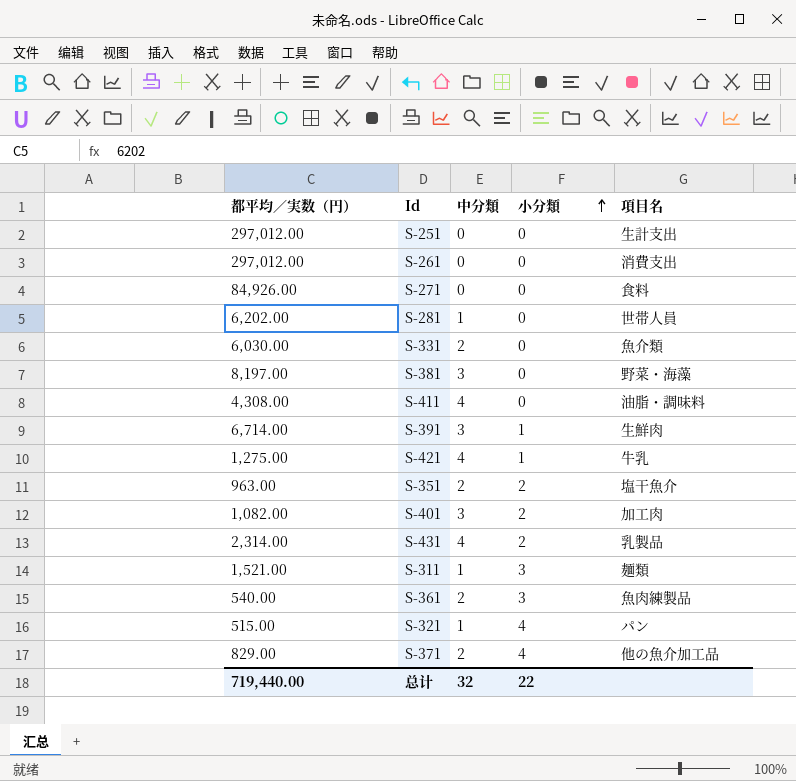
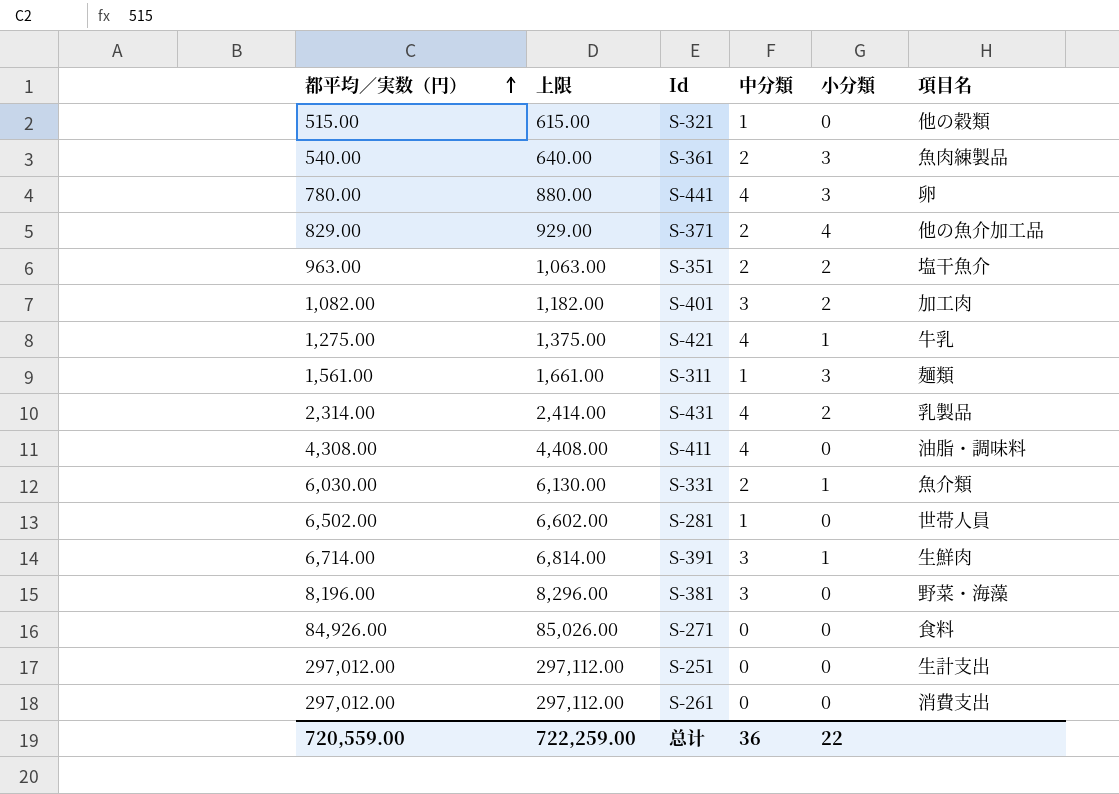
row order: 小分類 ascending -> 都平均／実数（円） ascending
column 上限 | formula: none -> [都平均／実数（円）] + 100
S-321 | 小分類: 4 -> 0
S-321 | 項目名: パン -> 他の穀類
row S-441: none -> 780.00 | 880.00 | 4 | 3 | 卵
S-311 | 都平均／実数（円）: 1,521.00 -> 1,561.00
S-331 | 小分類: 0 -> 1
S-281 | 都平均／実数（円）: 6,202.00 -> 6,502.00
S-381 | 都平均／実数（円）: 8,197.00 -> 8,196.00
总计 | 都平均／実数（円）: 719,440.00 -> 720,559.00
总计 | 中分類: 32 -> 36

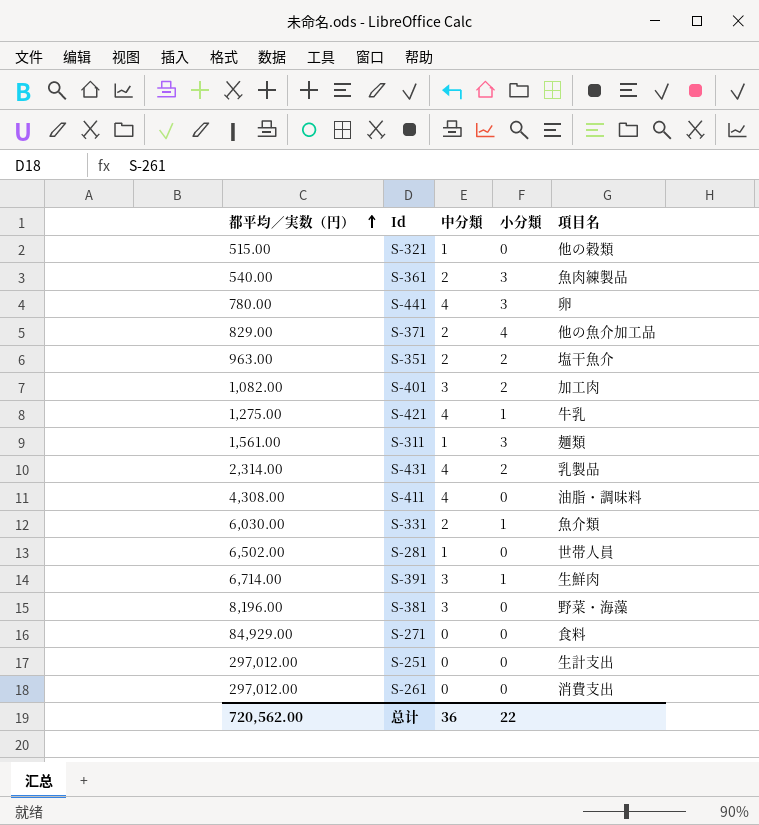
column 上限 | formula: [都平均／実数（円）] + 100 -> none
S-271 | 都平均／実数（円）: 84,926.00 -> 84,929.00
总计 | 都平均／実数（円）: 720,559.00 -> 720,562.00

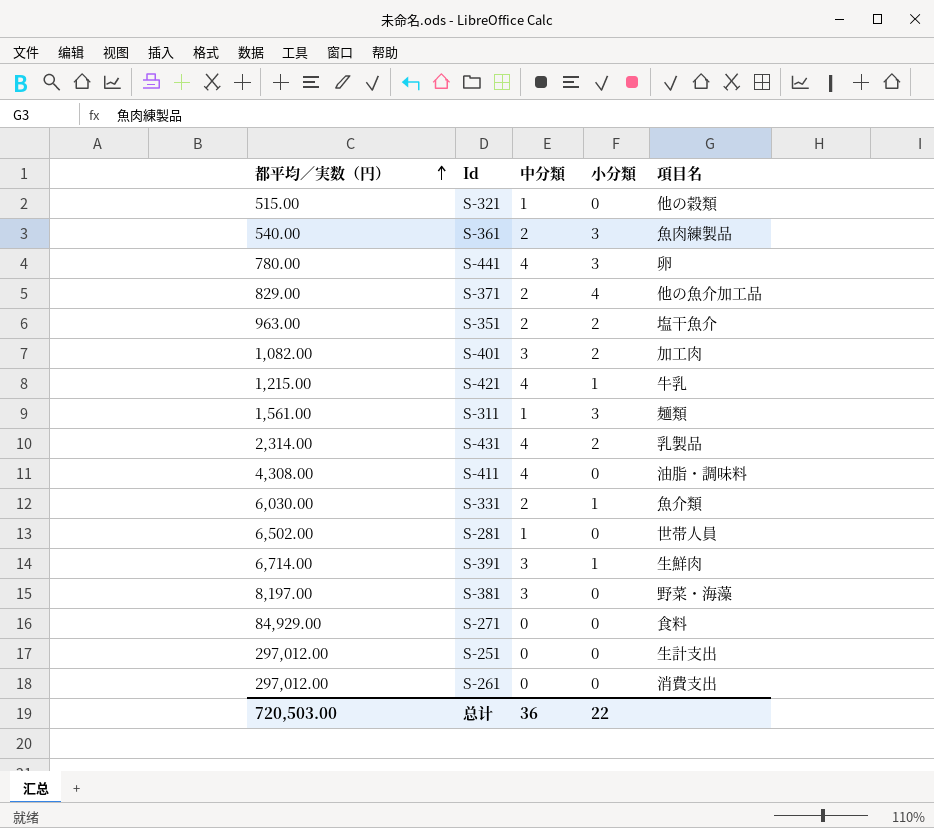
S-421 | 都平均／実数（円）: 1,275.00 -> 1,215.00
S-381 | 都平均／実数（円）: 8,196.00 -> 8,197.00
总计 | 都平均／実数（円）: 720,562.00 -> 720,503.00

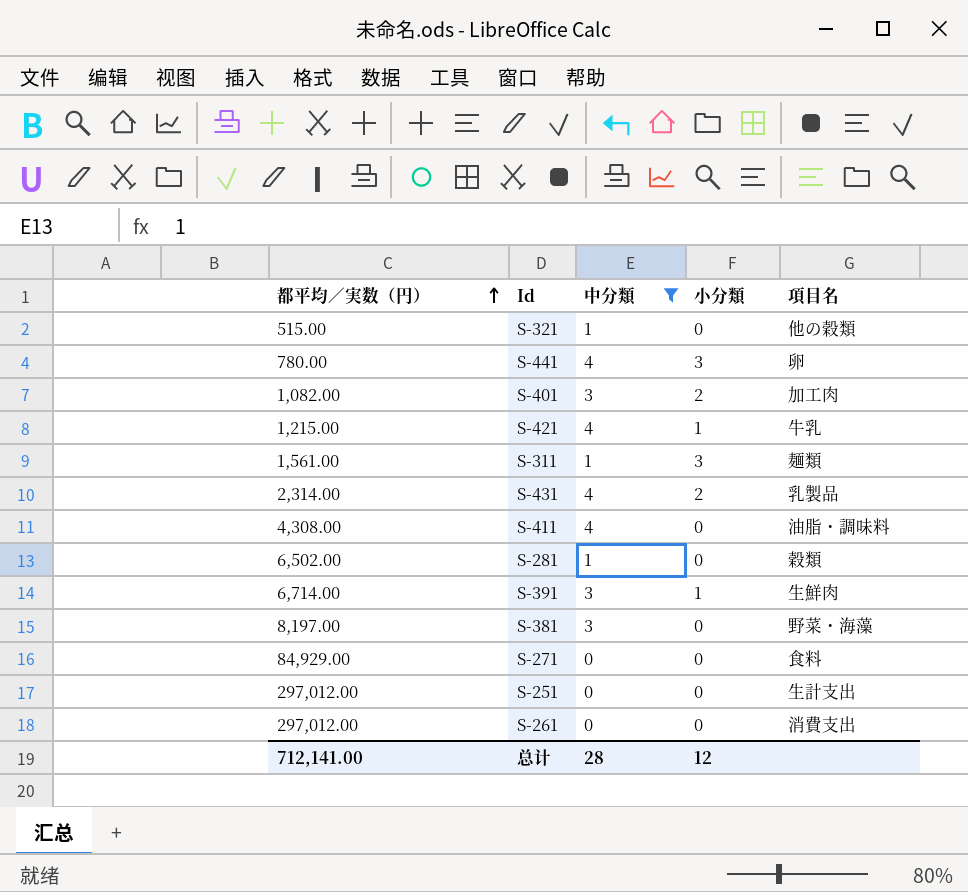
filter: none -> 中分類 != 2
S-281 | 項目名: 世帯人員 -> 穀類
总计 | 都平均／実数（円）: 720,503.00 -> 712,141.00
总计 | 中分類: 36 -> 28
总计 | 小分類: 22 -> 12

